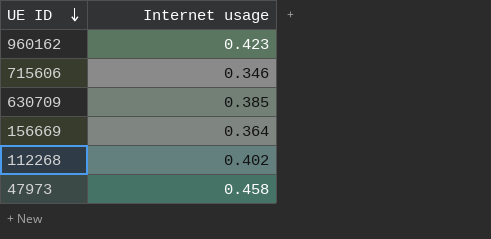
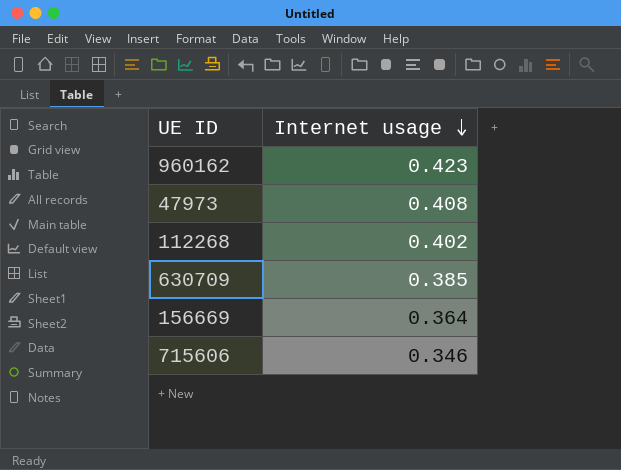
row order: UE ID descending -> Internet usage descending
47973 | Internet usage: 0.458 -> 0.408

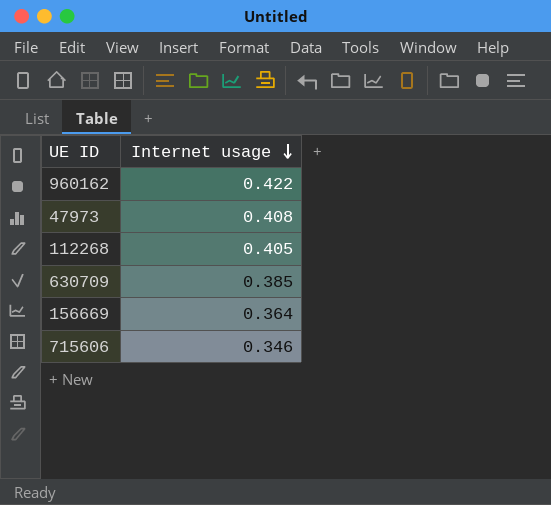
960162 | Internet usage: 0.423 -> 0.422
112268 | Internet usage: 0.402 -> 0.405

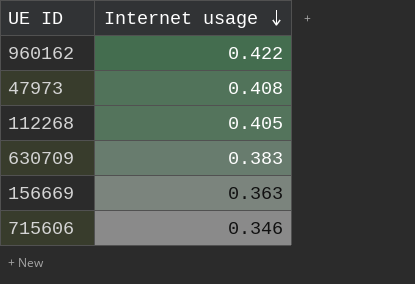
630709 | Internet usage: 0.385 -> 0.383
156669 | Internet usage: 0.364 -> 0.363

